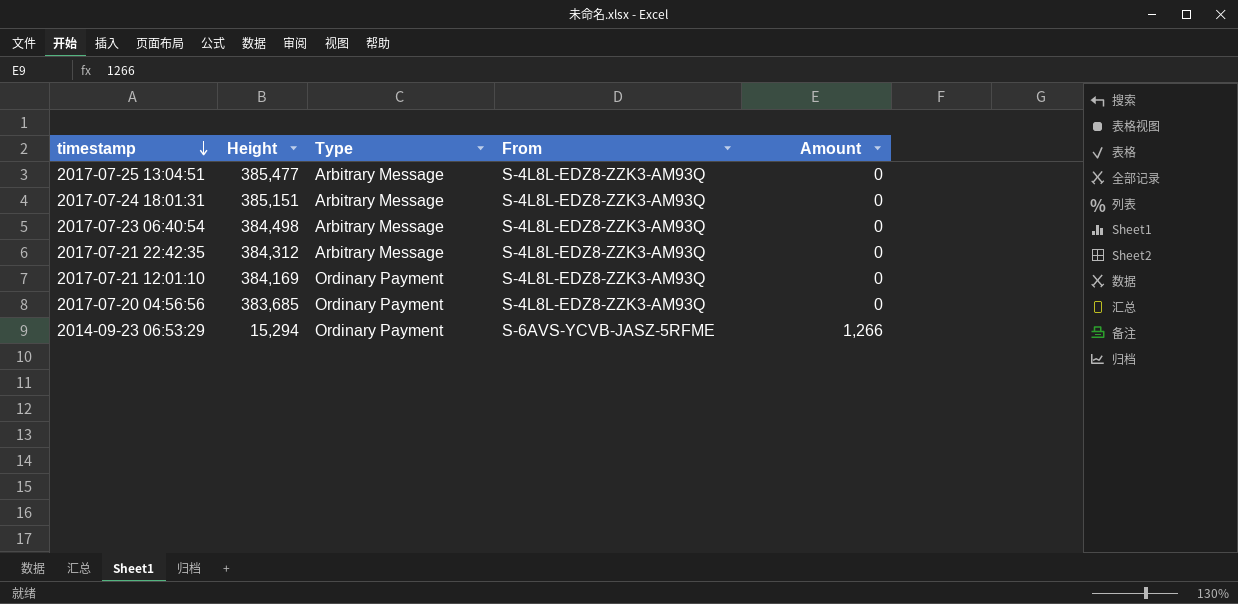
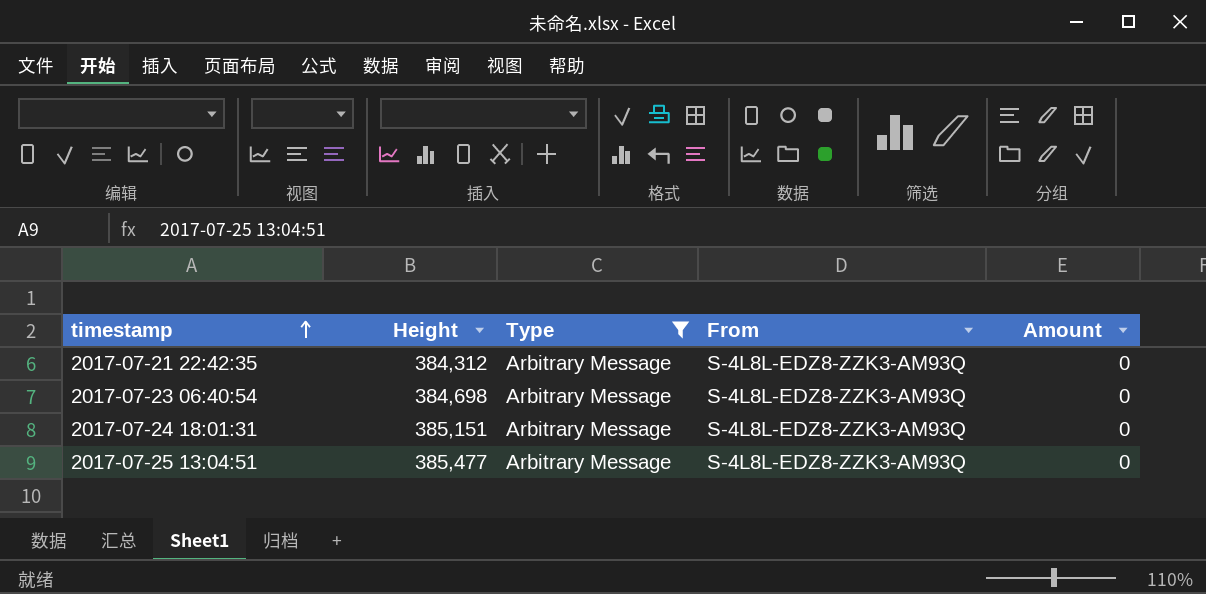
filter: none -> Type = Arbitrary Message
row order: timestamp descending -> timestamp ascending
2017-07-23 06:40:54 | Height: 384,498 -> 384,698

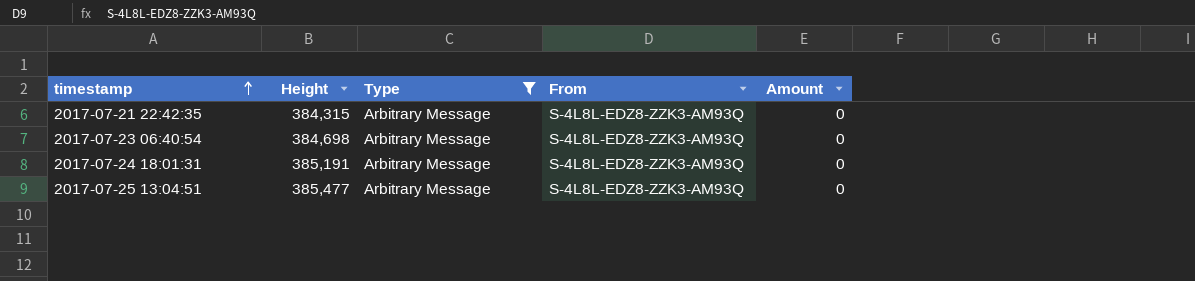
2017-07-21 22:42:35 | Height: 384,312 -> 384,315
2017-07-24 18:01:31 | Height: 385,151 -> 385,191

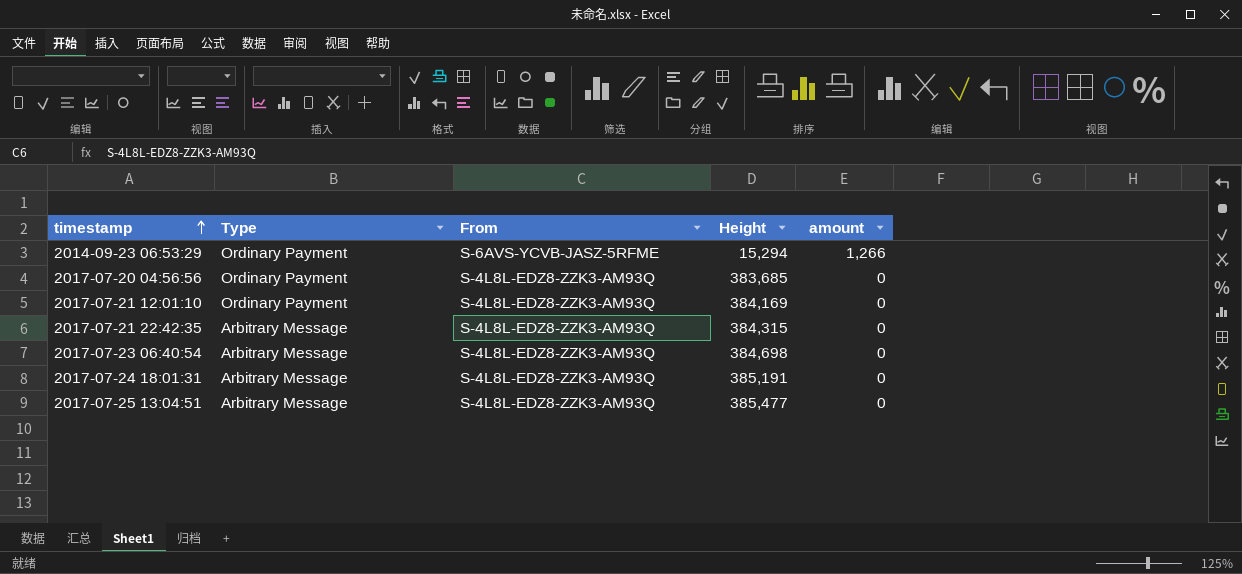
filter: Type = Arbitrary Message -> none
column Height | position: 2 -> 4
column name: Amount -> amount

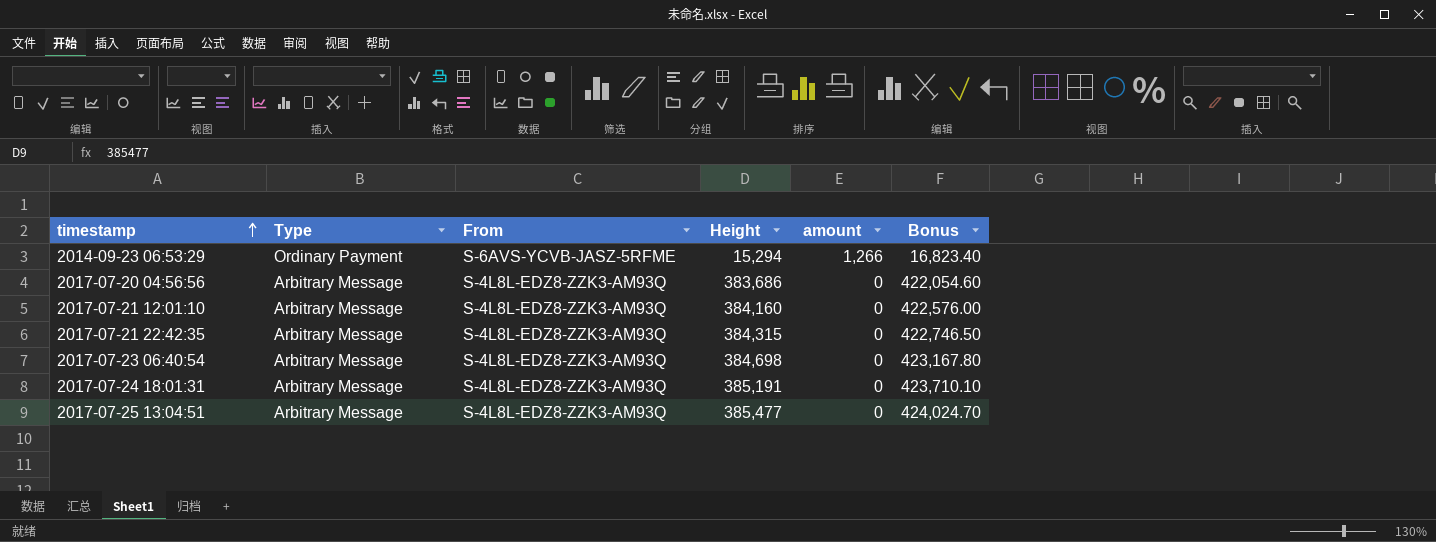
column Bonus | formula: none -> [Height] * 1.1
2017-07-20 04:56:56 | Type: Ordinary Payment -> Arbitrary Message
2017-07-20 04:56:56 | Height: 383,685 -> 383,686
2017-07-21 12:01:10 | Type: Ordinary Payment -> Arbitrary Message
2017-07-21 12:01:10 | Height: 384,169 -> 384,160

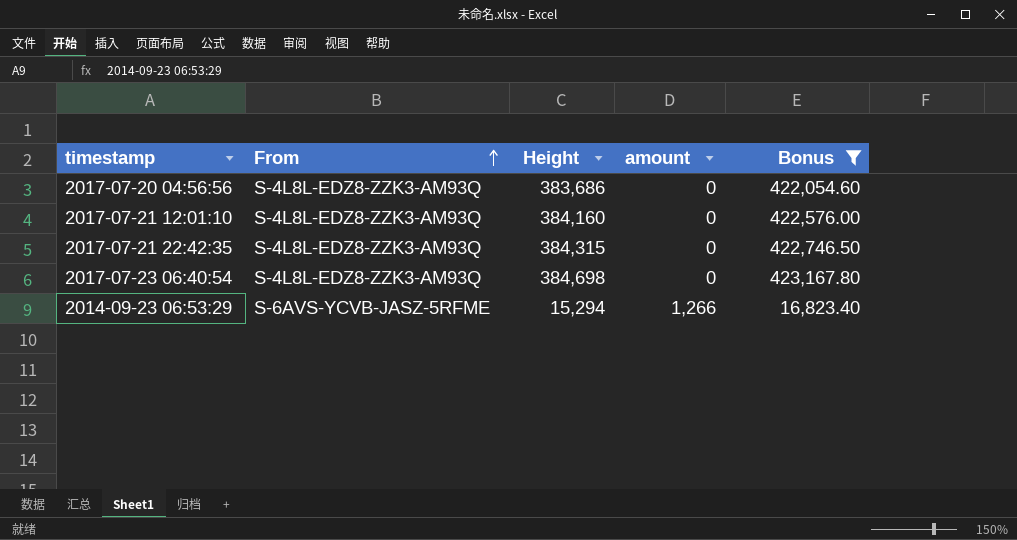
filter: none -> Bonus <= 423,167.80
row order: timestamp ascending -> From ascending
column Type | position: 2 -> none

